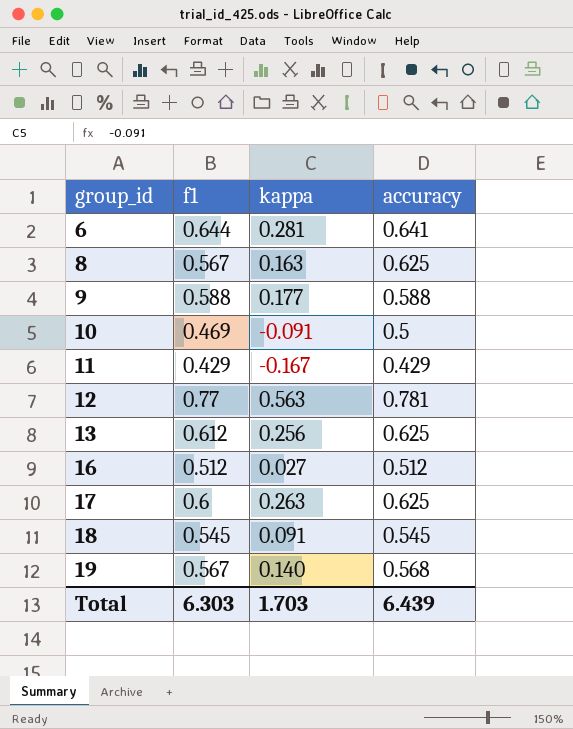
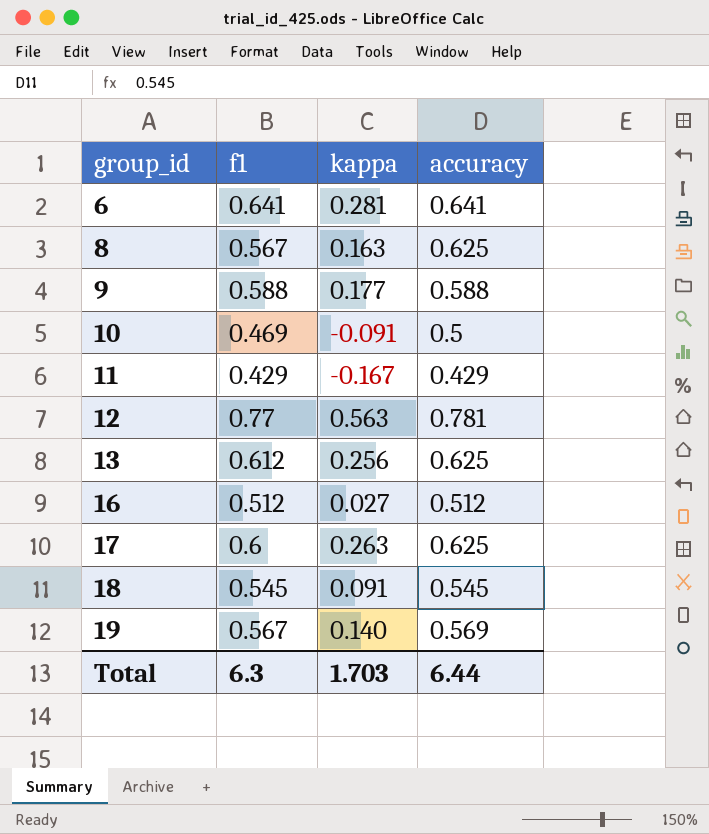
6 | f1: 0.644 -> 0.641
19 | accuracy: 0.568 -> 0.569
Total | f1: 6.303 -> 6.3
Total | accuracy: 6.439 -> 6.44

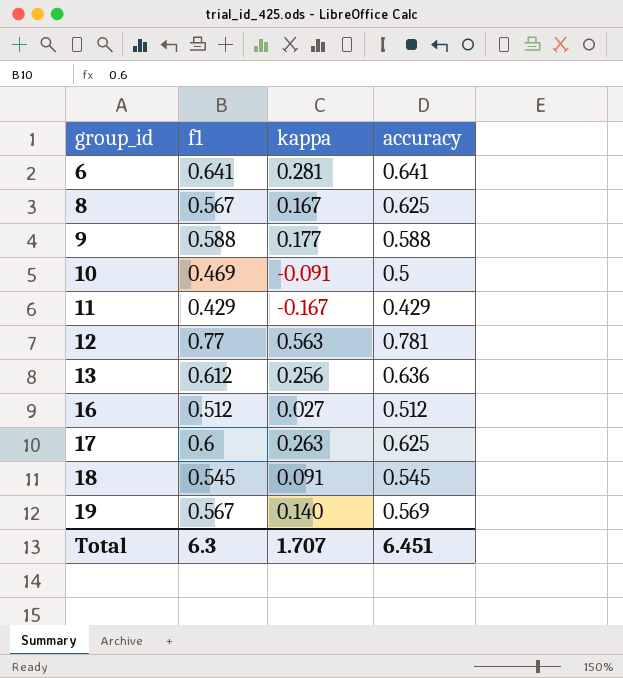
8 | kappa: 0.163 -> 0.167
13 | accuracy: 0.625 -> 0.636
Total | kappa: 1.703 -> 1.707
Total | accuracy: 6.44 -> 6.451

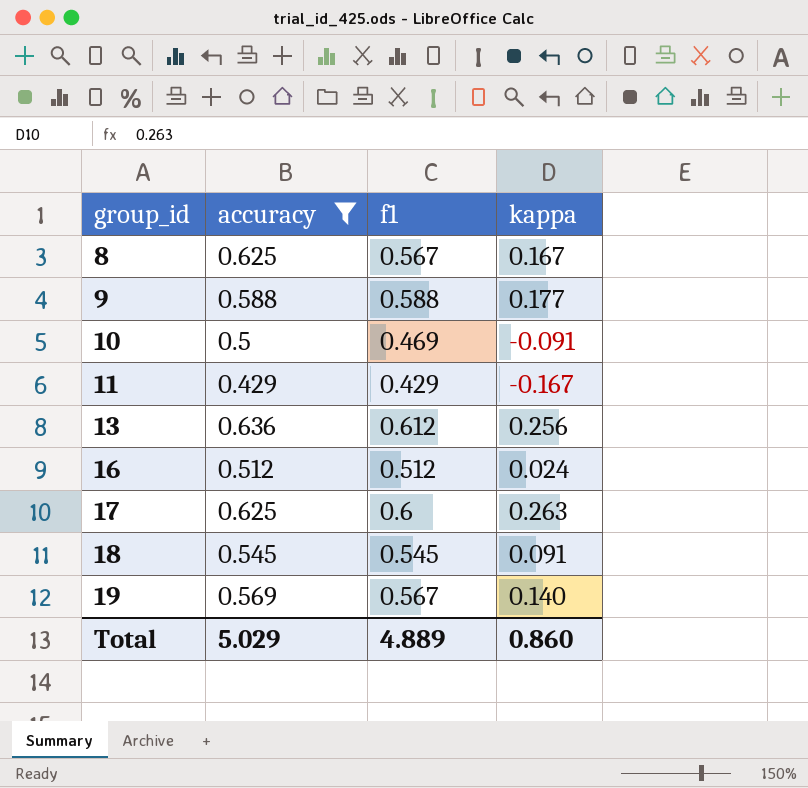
filter: none -> accuracy <= 0.636
column accuracy | position: 4 -> 2
16 | kappa: 0.027 -> 0.024
Total | accuracy: 6.451 -> 5.029
Total | f1: 6.3 -> 4.889
Total | kappa: 1.707 -> 0.860

